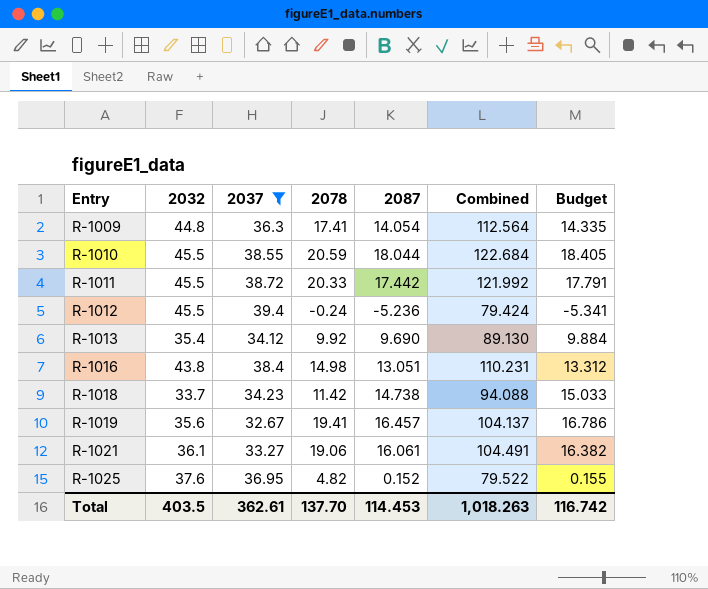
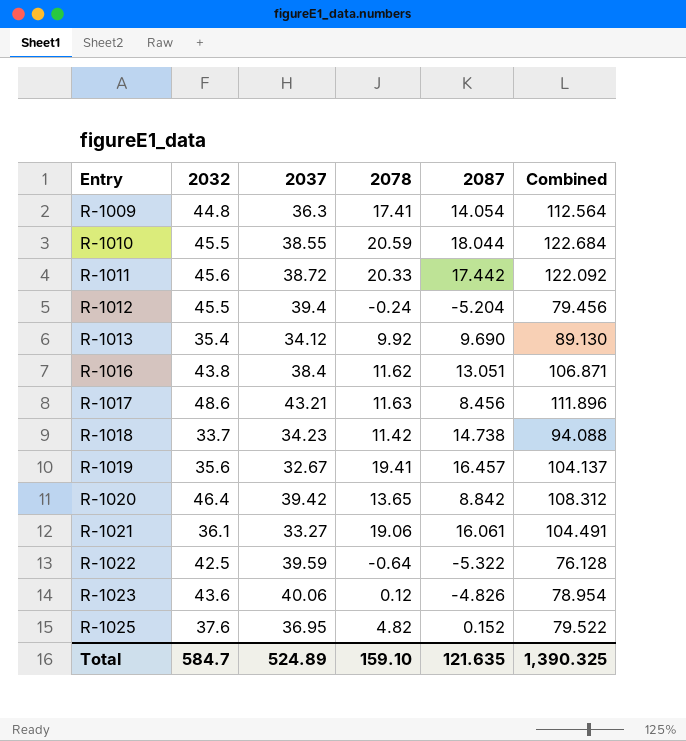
filter: 2037 <= 39.4 -> none
column Budget | formula: [2087] * 1.02 -> none
R-1011 | 2032: 45.5 -> 45.6
R-1011 | Combined: 121.992 -> 122.092
R-1012 | 2087: -5.236 -> -5.204
R-1012 | Combined: 79.424 -> 79.456
R-1016 | 2078: 14.98 -> 11.62
R-1016 | Combined: 110.231 -> 106.871
Total | 2032: 403.5 -> 584.7
Total | 2037: 362.61 -> 524.89
Total | 2078: 137.70 -> 159.10
Total | 2087: 114.453 -> 121.635
Total | Combined: 1,018.263 -> 1,390.325

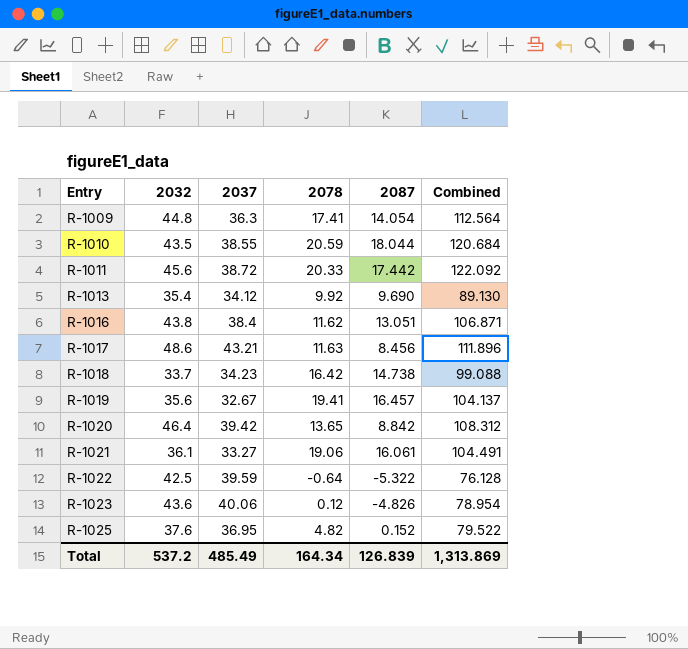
row R-1012: 45.5 | 39.4 | -0.24 | -5.204 | 79.456 -> none
R-1010 | 2032: 45.5 -> 43.5
R-1010 | Combined: 122.684 -> 120.684
R-1018 | 2078: 11.42 -> 16.42
R-1018 | Combined: 94.088 -> 99.088
Total | 2032: 584.7 -> 537.2
Total | 2037: 524.89 -> 485.49
Total | 2078: 159.10 -> 164.34
Total | 2087: 121.635 -> 126.839
Total | Combined: 1,390.325 -> 1,313.869

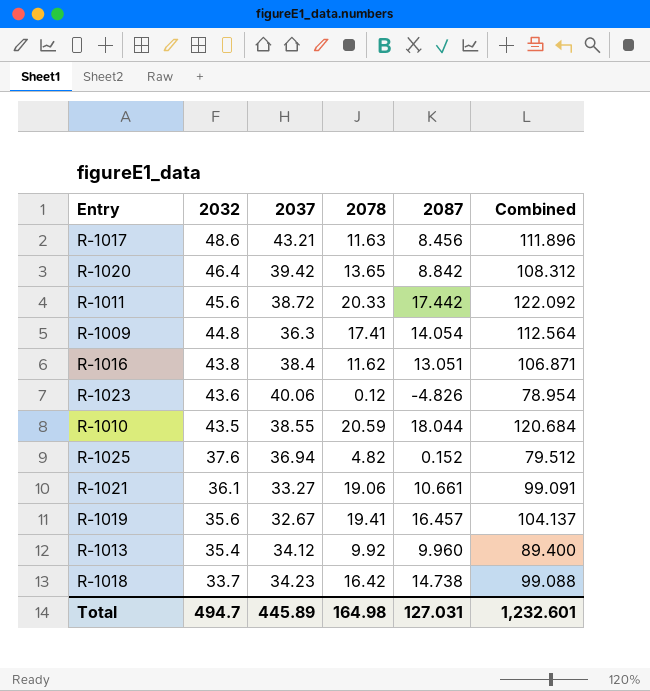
row order: Entry ascending -> 2032 descending
row R-1022: 42.5 | 39.59 | -0.64 | -5.322 | 76.128 -> none
R-1025 | 2037: 36.95 -> 36.94
R-1025 | Combined: 79.522 -> 79.512
R-1021 | 2087: 16.061 -> 10.661
R-1021 | Combined: 104.491 -> 99.091
R-1013 | 2087: 9.690 -> 9.960
R-1013 | Combined: 89.130 -> 89.400
Total | 2032: 537.2 -> 494.7
Total | 2037: 485.49 -> 445.89
Total | 2078: 164.34 -> 164.98
Total | 2087: 126.839 -> 127.031
Total | Combined: 1,313.869 -> 1,232.601

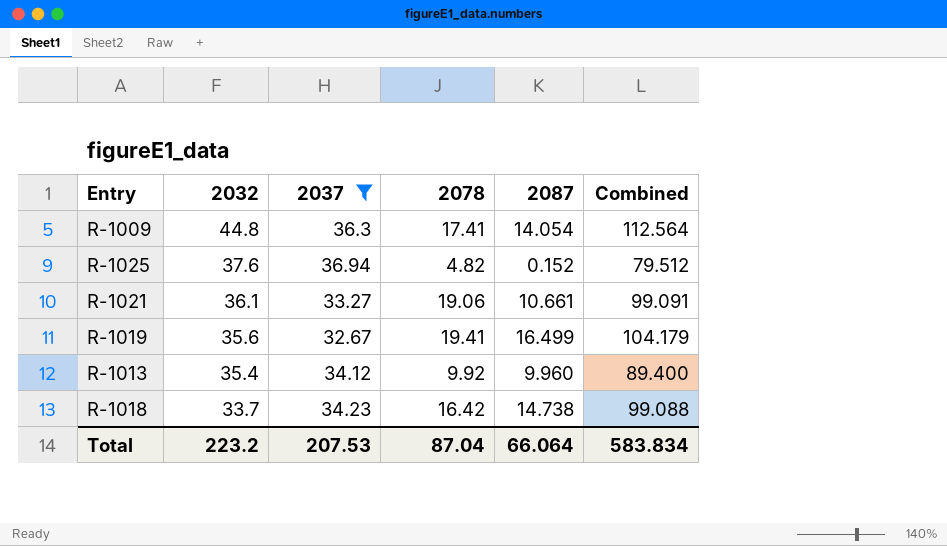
filter: none -> 2037 <= 36.94
R-1019 | 2087: 16.457 -> 16.499
R-1019 | Combined: 104.137 -> 104.179
Total | 2032: 494.7 -> 223.2
Total | 2037: 445.89 -> 207.53
Total | 2078: 164.98 -> 87.04
Total | 2087: 127.031 -> 66.064
Total | Combined: 1,232.601 -> 583.834

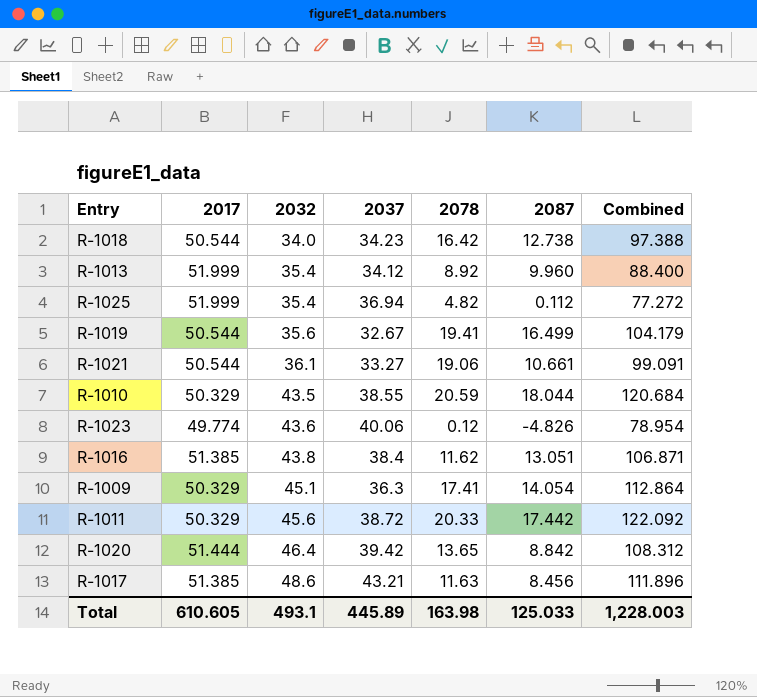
filter: 2037 <= 36.94 -> none
row order: 2032 descending -> 2032 ascending
column 2017 | position: none -> 2
R-1018 | 2032: 33.7 -> 34.0
R-1018 | 2087: 14.738 -> 12.738
R-1018 | Combined: 99.088 -> 97.388
R-1013 | 2078: 9.92 -> 8.92
R-1013 | Combined: 89.400 -> 88.400
R-1025 | 2032: 37.6 -> 35.4
R-1025 | 2087: 0.152 -> 0.112
R-1025 | Combined: 79.512 -> 77.272
R-1009 | 2032: 44.8 -> 45.1
R-1009 | Combined: 112.564 -> 112.864
Total | 2032: 223.2 -> 493.1
Total | 2037: 207.53 -> 445.89
Total | 2078: 87.04 -> 163.98
Total | 2087: 66.064 -> 125.033
Total | Combined: 583.834 -> 1,228.003

